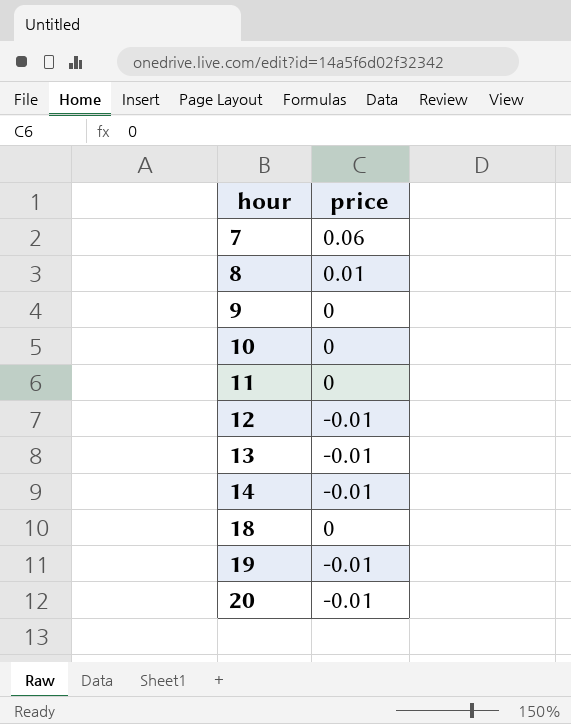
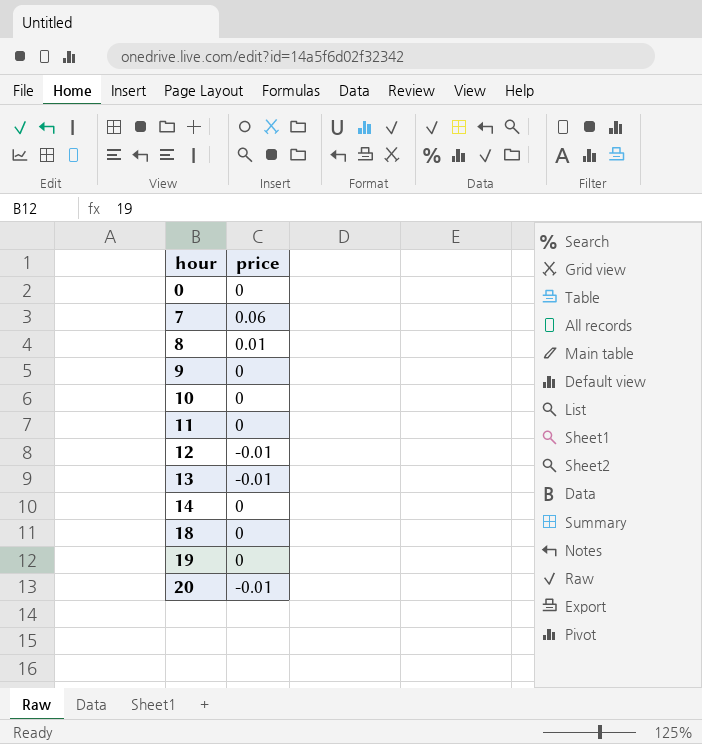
row 0: none -> 0
14 | price: -0.01 -> 0
19 | price: -0.01 -> 0

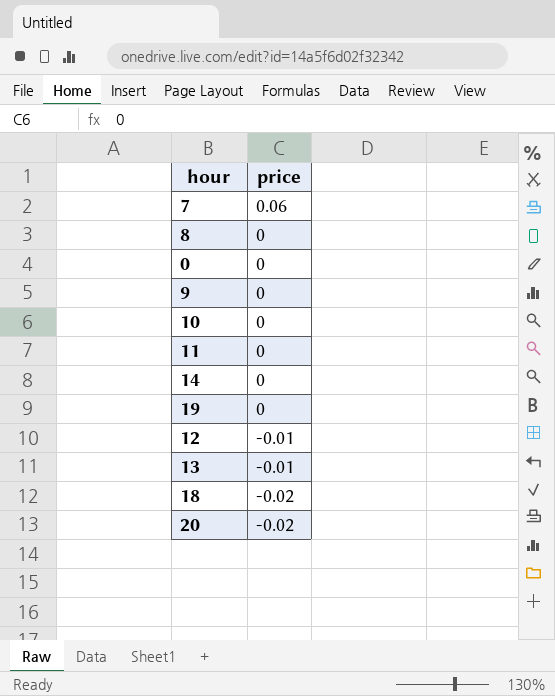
row order: hour ascending -> price descending
8 | price: 0.01 -> 0
18 | price: 0 -> -0.02
20 | price: -0.01 -> -0.02

